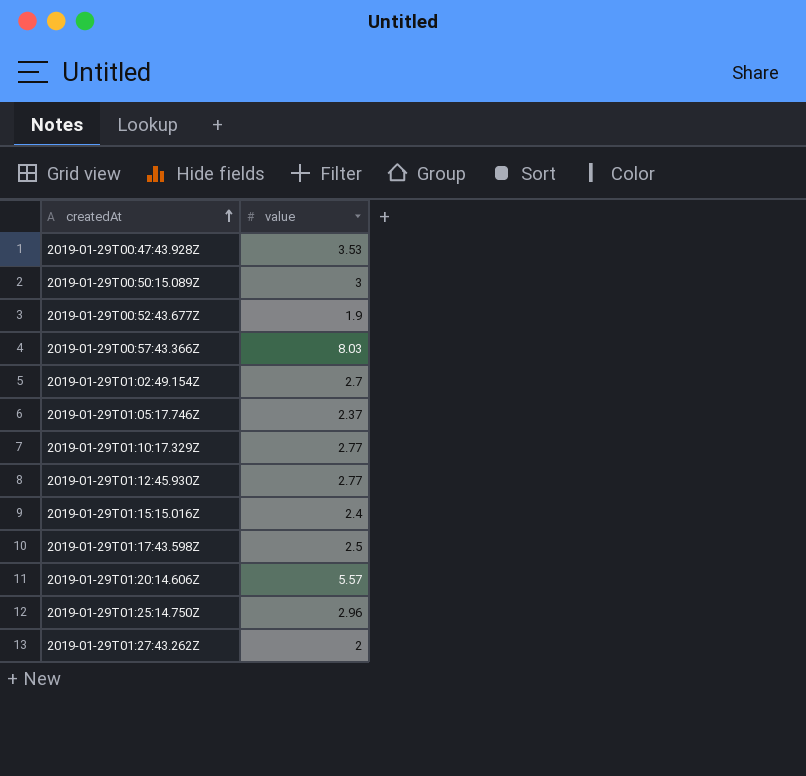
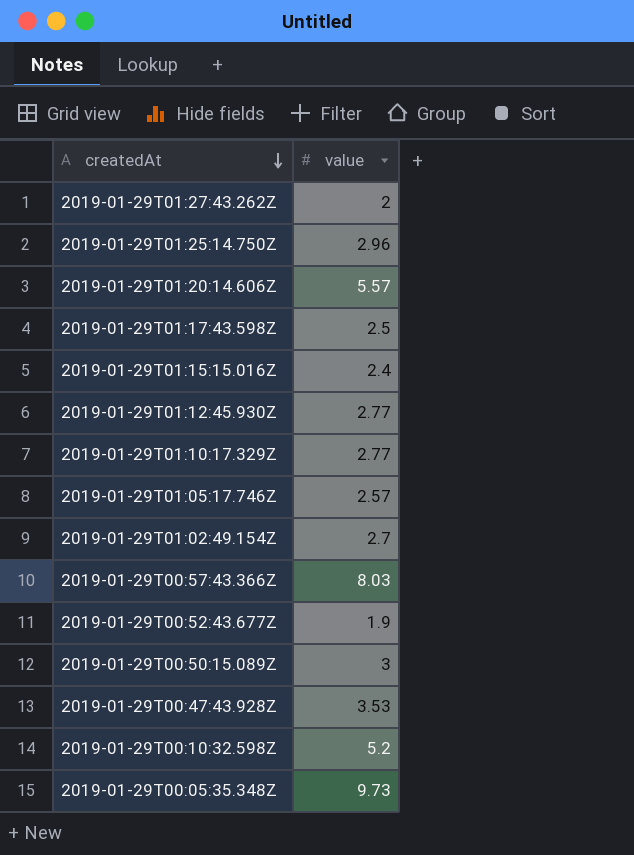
row order: createdAt ascending -> createdAt descending
2019-01-29T01:05:17.746Z | value: 2.37 -> 2.57
row 2019-01-29T00:10:32.598Z: none -> 5.2
row 2019-01-29T00:05:35.348Z: none -> 9.73

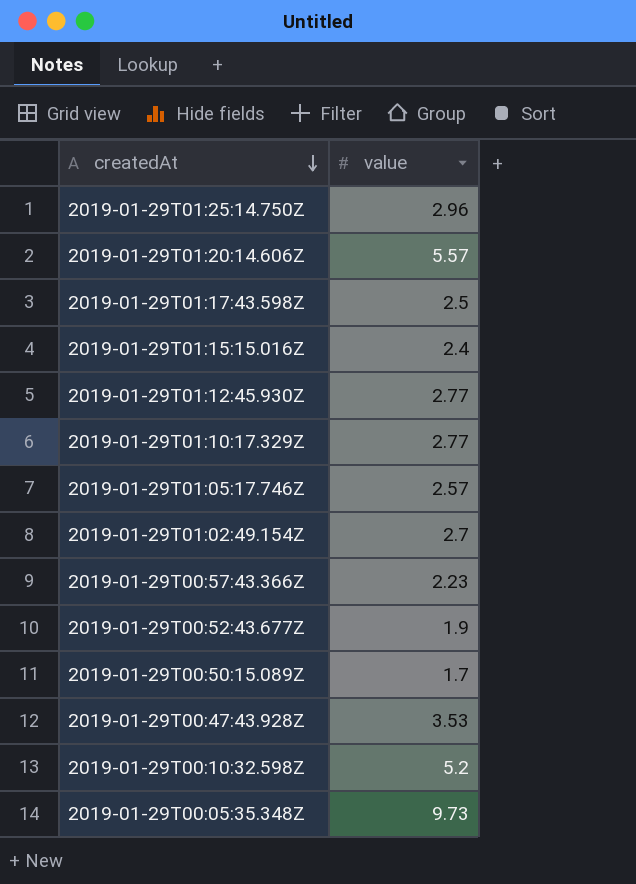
row 2019-01-29T01:27:43.262Z: 2 -> none
2019-01-29T00:57:43.366Z | value: 8.03 -> 2.23
2019-01-29T00:50:15.089Z | value: 3 -> 1.7

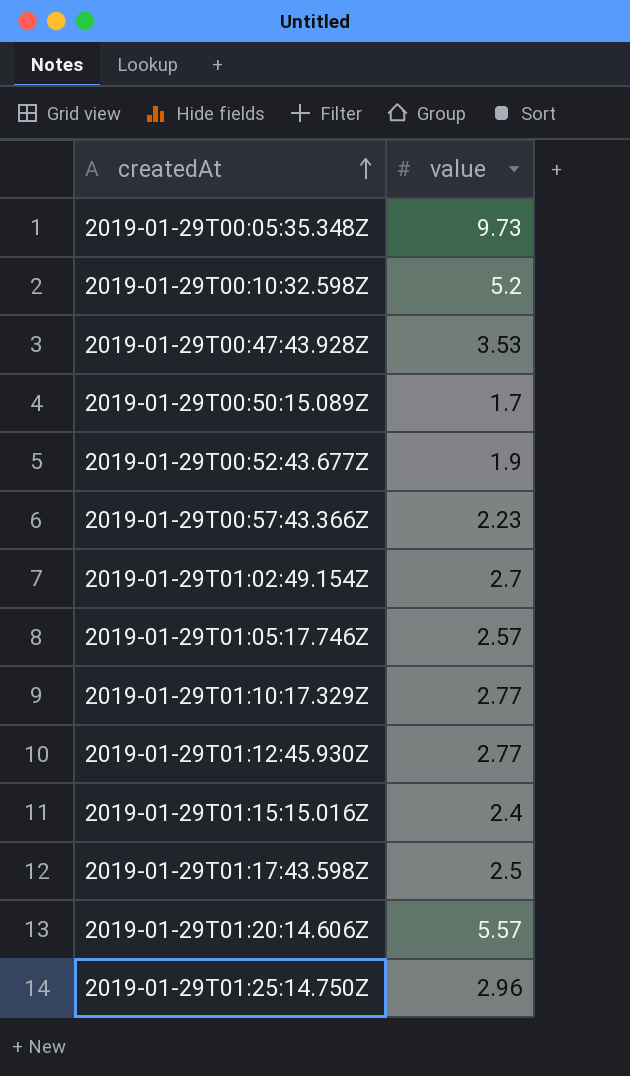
row order: createdAt descending -> createdAt ascending

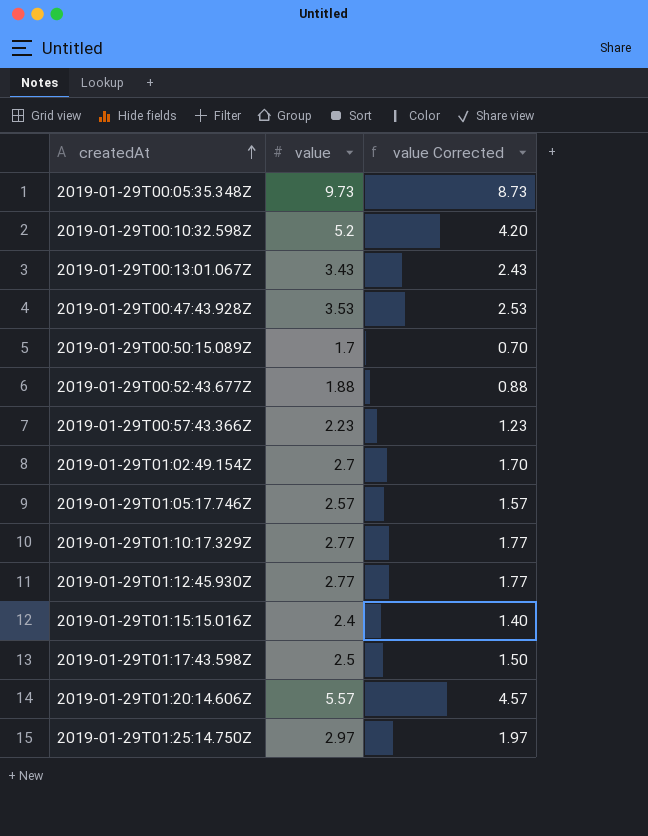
column value Corrected | formula: none -> [value] - 1
row 2019-01-29T00:13:01.067Z: none -> 3.43 | 2.43
2019-01-29T00:52:43.677Z | value: 1.9 -> 1.88
2019-01-29T01:25:14.750Z | value: 2.96 -> 2.97

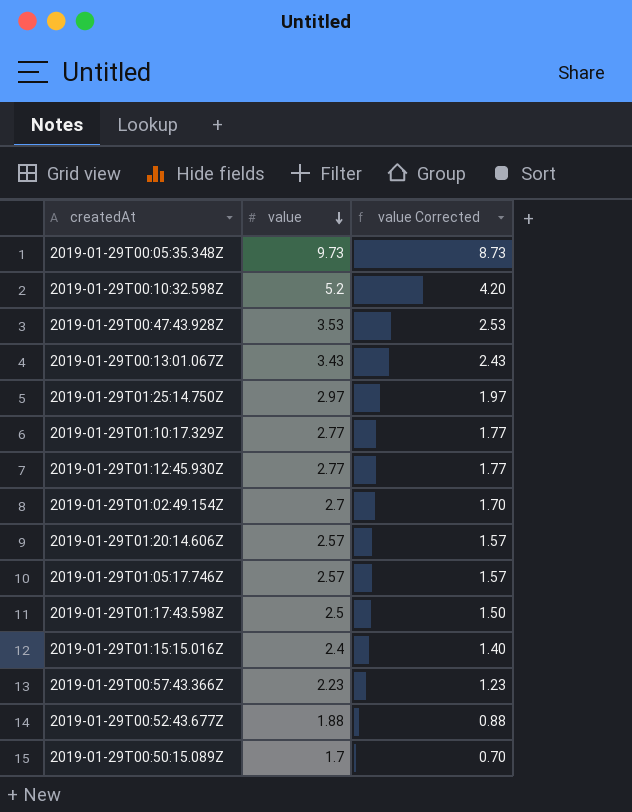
row order: createdAt ascending -> value descending
2019-01-29T01:20:14.606Z | value: 5.57 -> 2.57
2019-01-29T01:20:14.606Z | value Corrected: 4.57 -> 1.57

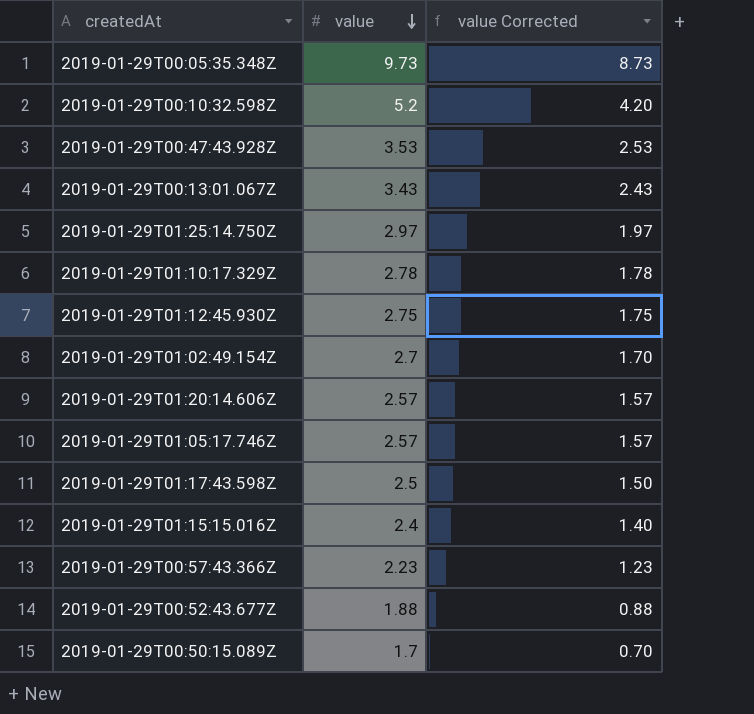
2019-01-29T01:10:17.329Z | value: 2.77 -> 2.78
2019-01-29T01:10:17.329Z | value Corrected: 1.77 -> 1.78
2019-01-29T01:12:45.930Z | value: 2.77 -> 2.75
2019-01-29T01:12:45.930Z | value Corrected: 1.77 -> 1.75

